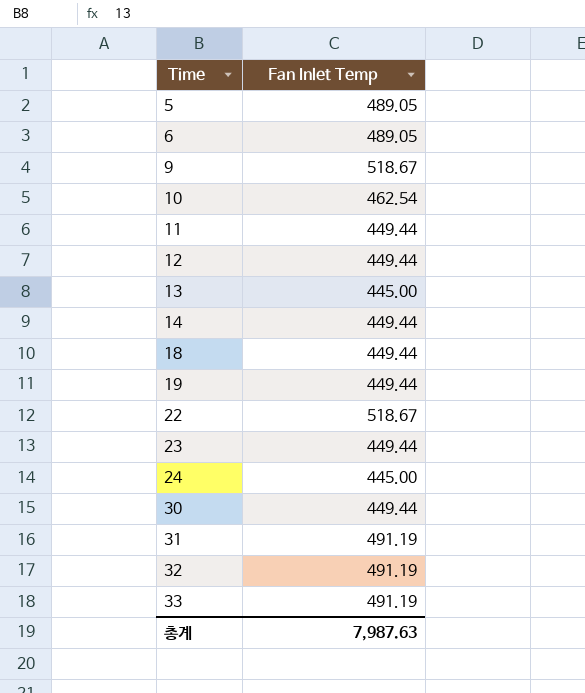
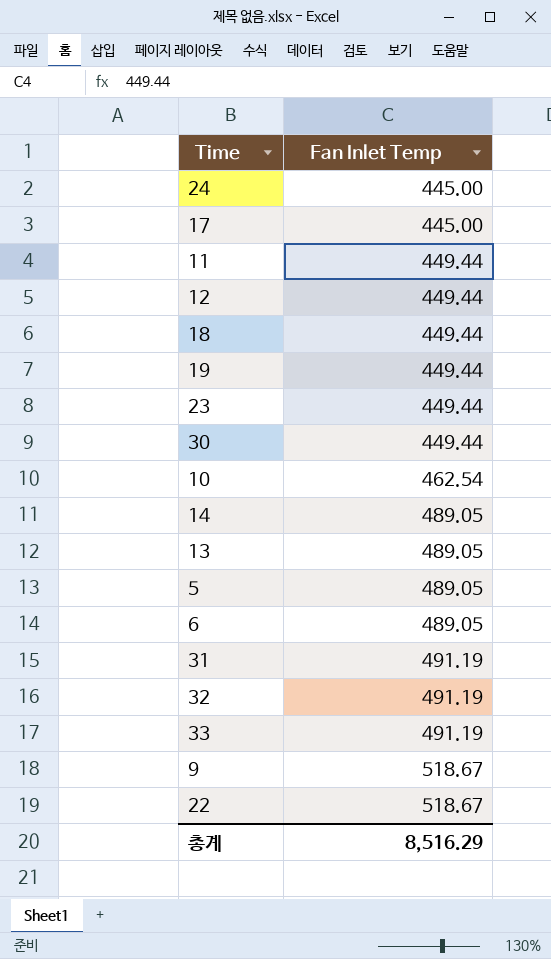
row order: Time ascending -> Fan Inlet Temp ascending
row 17: none -> 445.00
14 | Fan Inlet Temp: 449.44 -> 489.05
13 | Fan Inlet Temp: 445.00 -> 489.05
총계 | Fan Inlet Temp: 7,987.63 -> 8,516.29

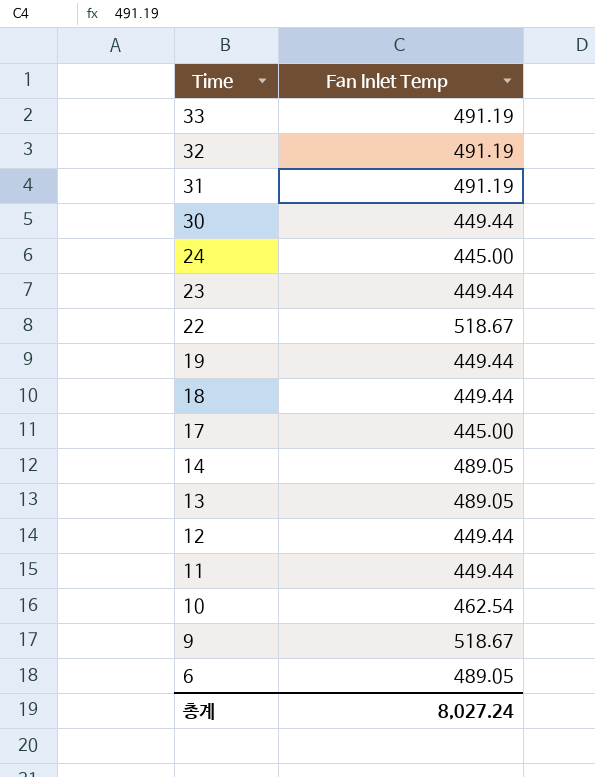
row order: Fan Inlet Temp ascending -> Time descending
row 5: 489.05 -> none
총계 | Fan Inlet Temp: 8,516.29 -> 8,027.24

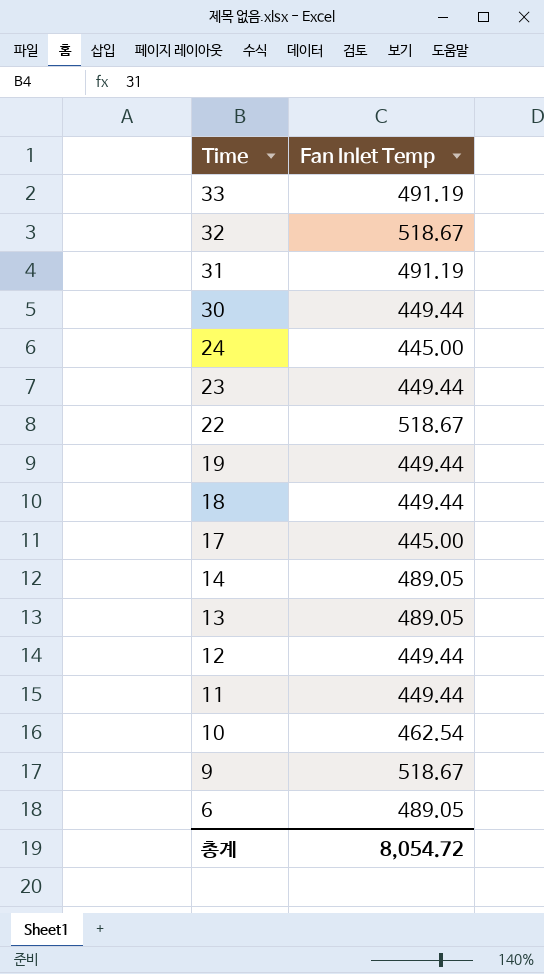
32 | Fan Inlet Temp: 491.19 -> 518.67
총계 | Fan Inlet Temp: 8,027.24 -> 8,054.72

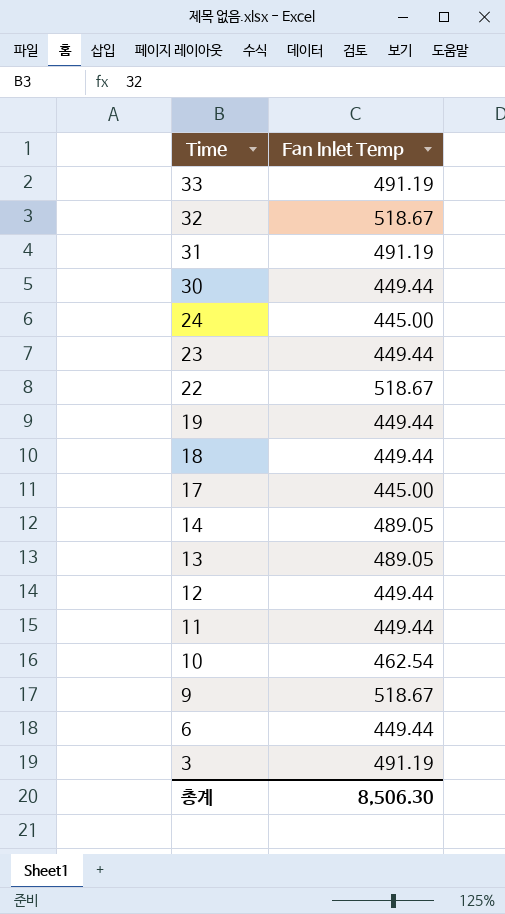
6 | Fan Inlet Temp: 489.05 -> 449.44
row 3: none -> 491.19
총계 | Fan Inlet Temp: 8,054.72 -> 8,506.30

